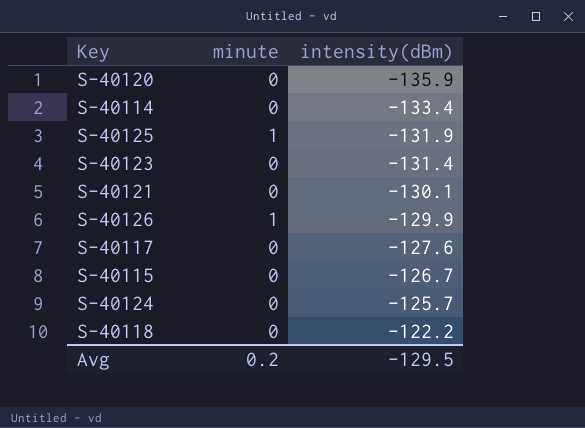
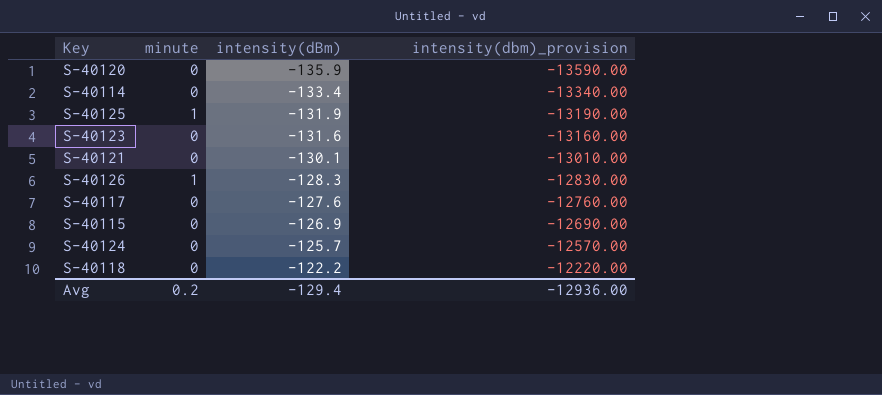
column intensity(dbm)_provision | formula: none -> [intensity(dBm)] * 100
S-40123 | intensity(dBm): -131.4 -> -131.6
S-40126 | intensity(dBm): -129.9 -> -128.3
S-40115 | intensity(dBm): -126.7 -> -126.9
Avg | intensity(dBm): -129.5 -> -129.4

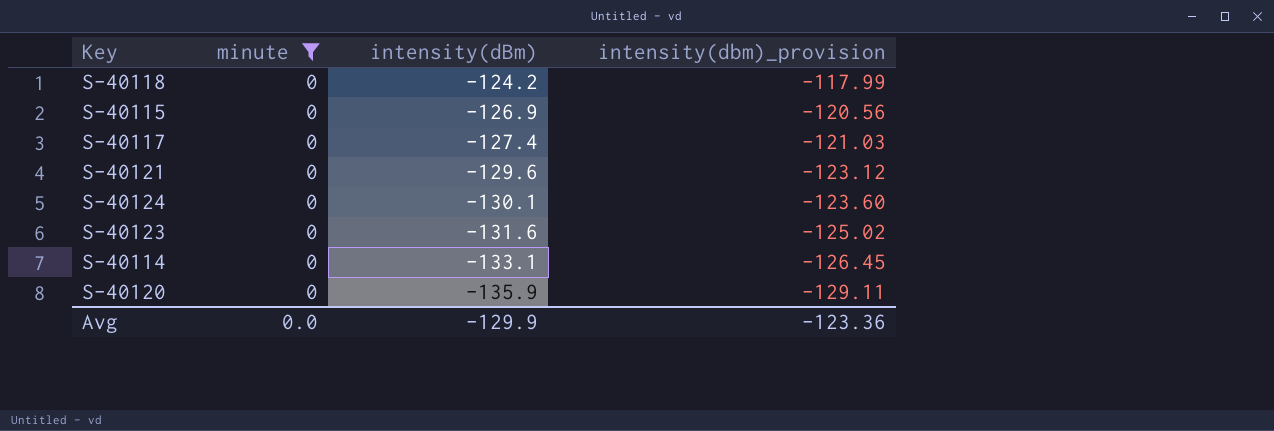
filter: none -> minute = 0
row order: intensity(dBm) ascending -> intensity(dBm) descending
column intensity(dbm)_provision | formula: [intensity(dBm)] * 100 -> [intensity(dBm)] * 0.95
S-40118 | intensity(dBm): -122.2 -> -124.2
S-40117 | intensity(dBm): -127.6 -> -127.4
S-40121 | intensity(dBm): -130.1 -> -129.6
S-40124 | intensity(dBm): -125.7 -> -130.1
S-40114 | intensity(dBm): -133.4 -> -133.1
Avg | minute: 0.2 -> 0.0
Avg | intensity(dBm): -129.4 -> -129.9
Avg | intensity(dbm)_provision: -12936.00 -> -123.36

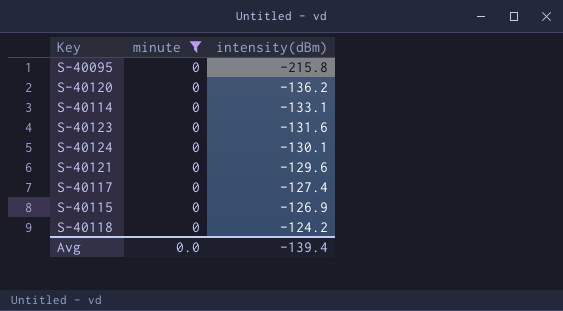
row order: intensity(dBm) descending -> intensity(dBm) ascending
column intensity(dbm)_provision | formula: [intensity(dBm)] * 0.95 -> none
row S-40095: none -> 0 | -215.8
S-40120 | intensity(dBm): -135.9 -> -136.2
Avg | intensity(dBm): -129.9 -> -139.4

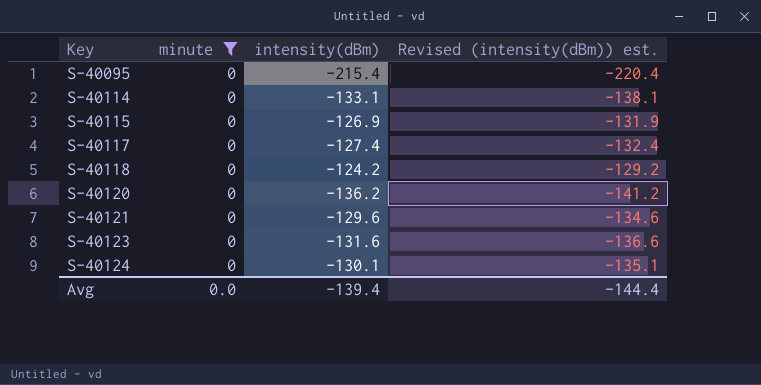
row order: intensity(dBm) ascending -> Key ascending
column Revised (intensity(dBm)) est. | formula: none -> [intensity(dBm)] - 5
S-40095 | intensity(dBm): -215.8 -> -215.4

